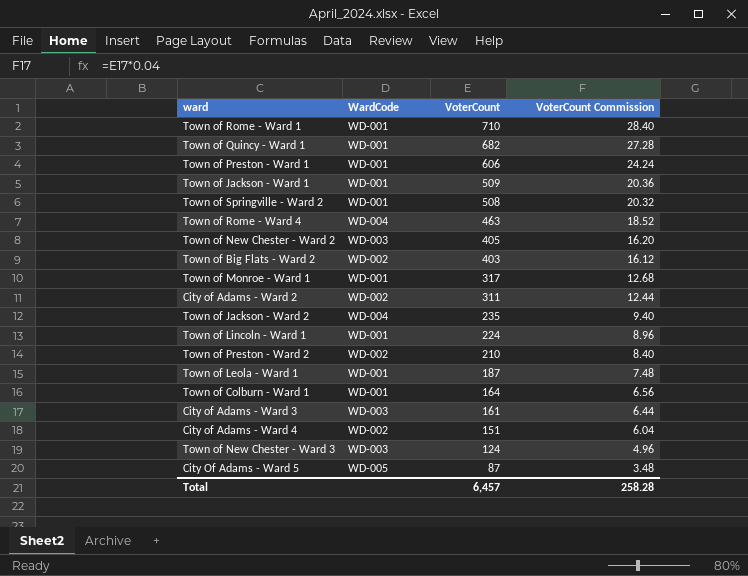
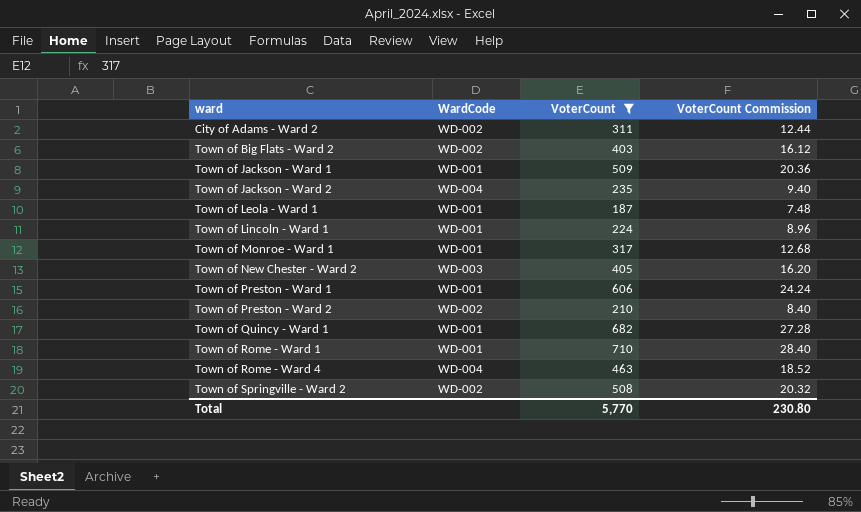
filter: none -> VoterCount >= 187
row order: VoterCount descending -> ward ascending
Town of Springville - Ward 2 | WardCode: WD-001 -> WD-002
Total | VoterCount: 6,457 -> 5,770
Total | VoterCount Commission: 258.28 -> 230.80

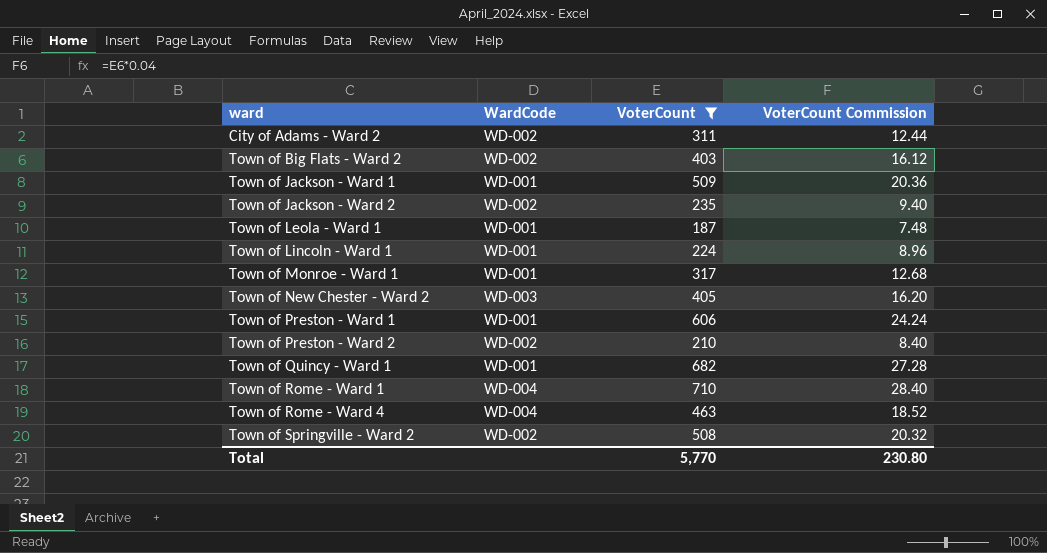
Town of Jackson - Ward 2 | WardCode: WD-004 -> WD-002
Town of Rome - Ward 1 | WardCode: WD-001 -> WD-004

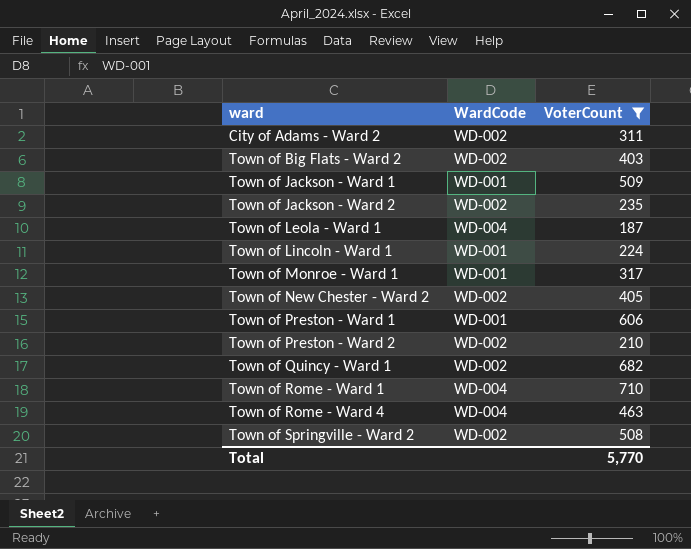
column VoterCount Commission | formula: [VoterCount] * 0.04 -> none
Town of Leola - Ward 1 | WardCode: WD-001 -> WD-004
Town of New Chester - Ward 2 | WardCode: WD-003 -> WD-002
Town of Quincy - Ward 1 | WardCode: WD-001 -> WD-002

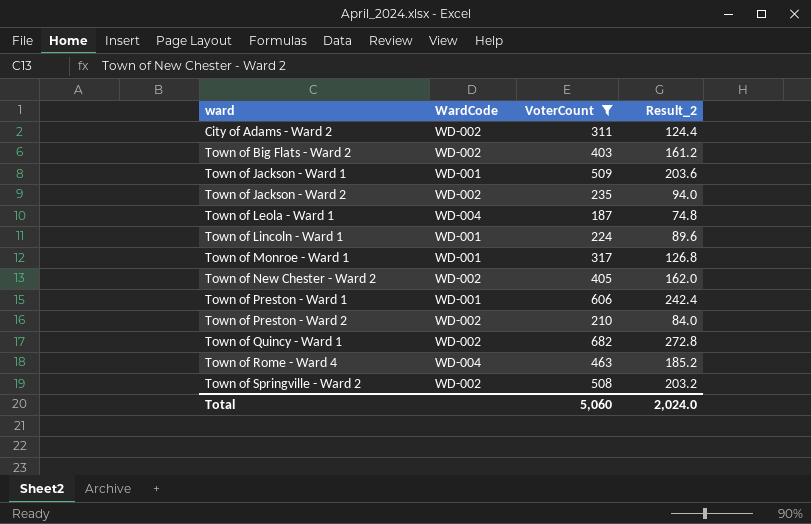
column Result_2 | formula: none -> [VoterCount] * 0.4
row Town of Rome - Ward 1: WD-004 | 710 -> none
Total | VoterCount: 5,770 -> 5,060

